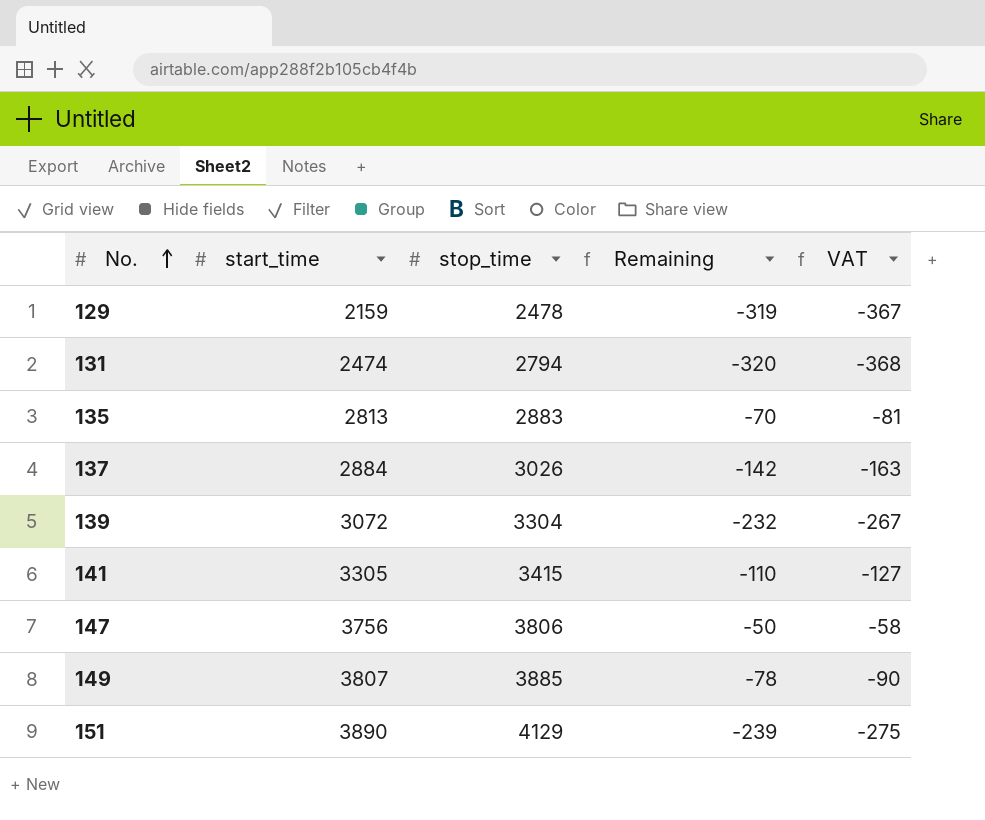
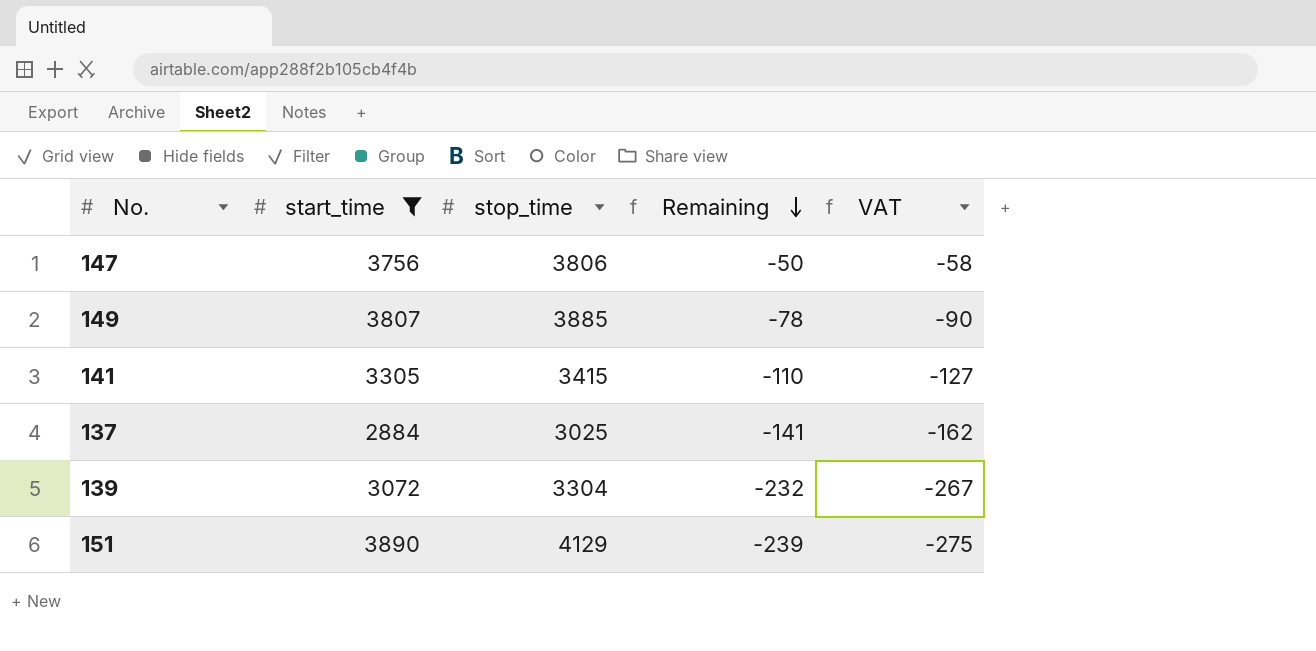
filter: none -> start_time >= 2884
row order: No. ascending -> Remaining descending
137 | stop_time: 3026 -> 3025
137 | Remaining: -142 -> -141
137 | VAT: -163 -> -162

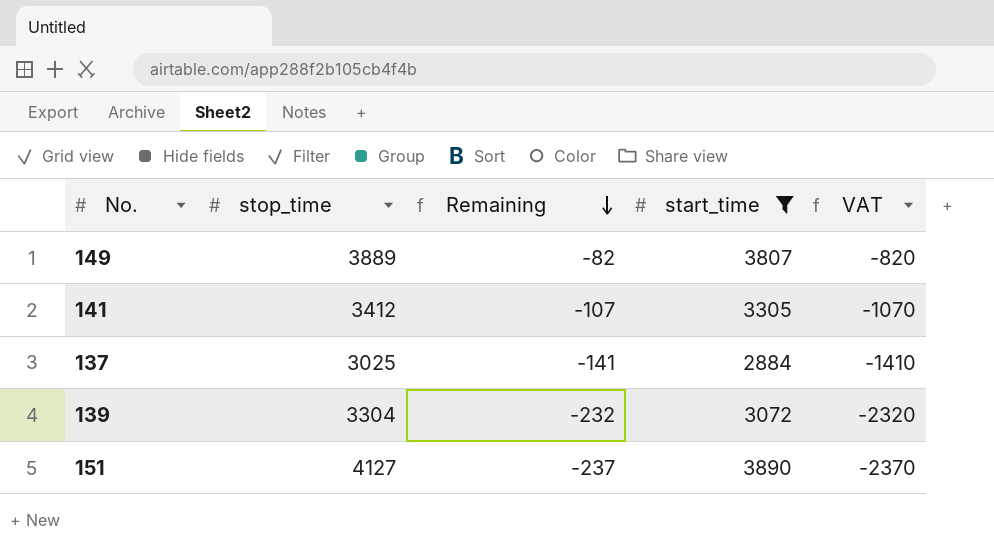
column start_time | position: 2 -> 4
column VAT | formula: [Remaining] * 1.15 -> [Remaining] * 10
row 147: 3756 | 3806 | -50 | -58 -> none
149 | stop_time: 3885 -> 3889
149 | Remaining: -78 -> -82
141 | stop_time: 3415 -> 3412
141 | Remaining: -110 -> -107
151 | stop_time: 4129 -> 4127
151 | Remaining: -239 -> -237

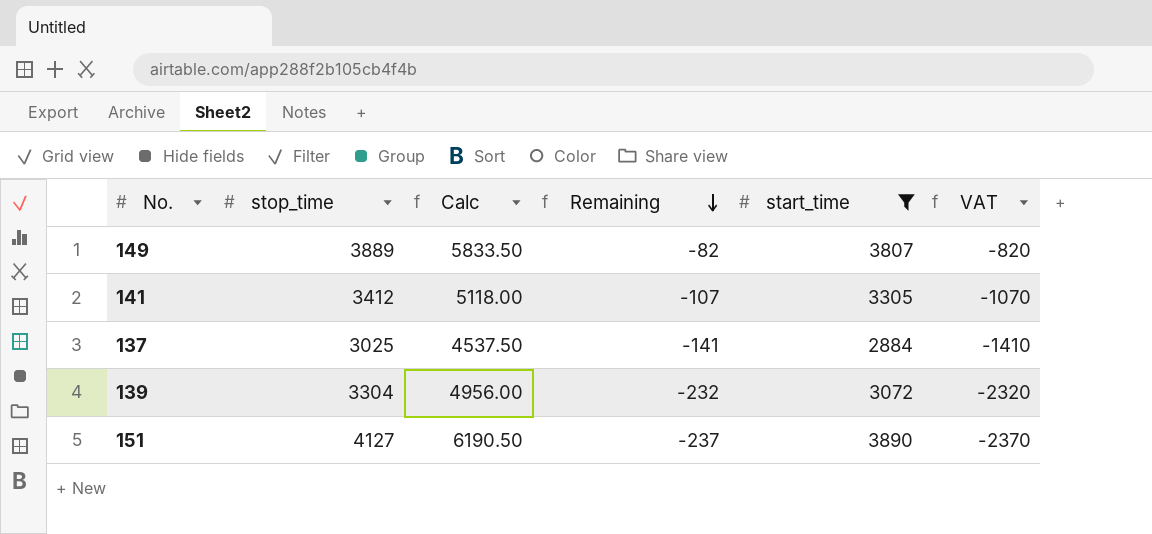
column Calc | formula: none -> [stop_time] * 1.5

